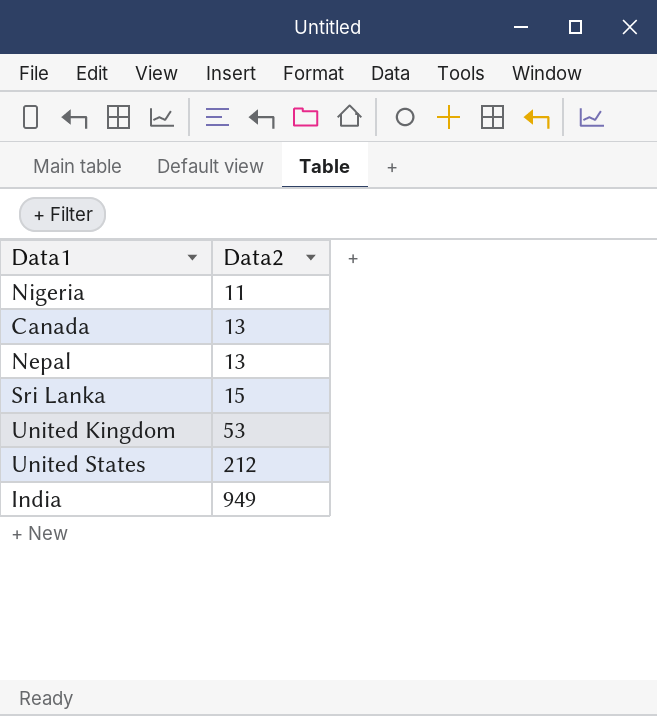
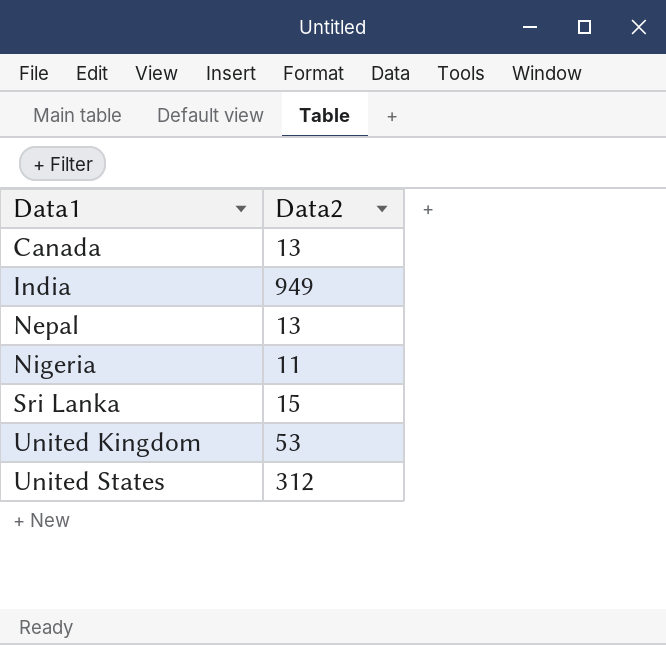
row order: Data2 ascending -> Data1 ascending
United States | Data2: 212 -> 312

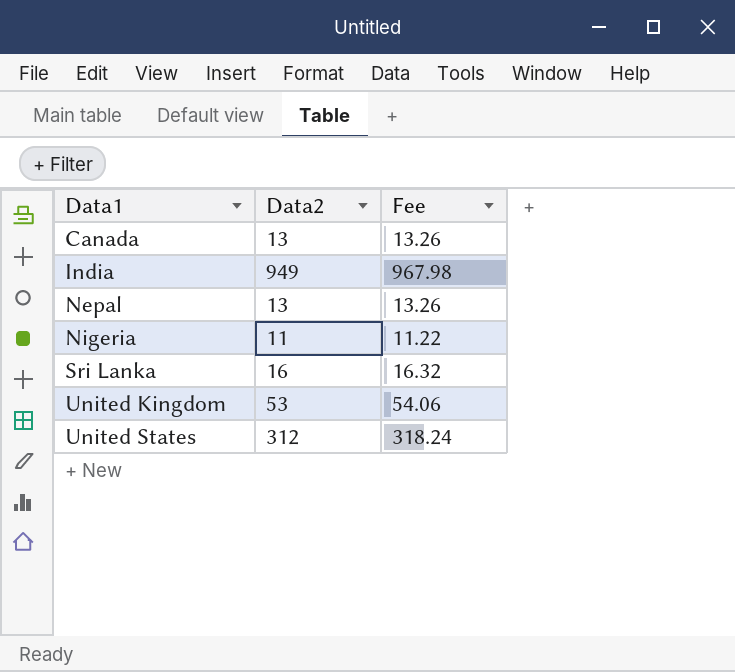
column Fee | formula: none -> [Data2] * 1.02
Sri Lanka | Data2: 15 -> 16

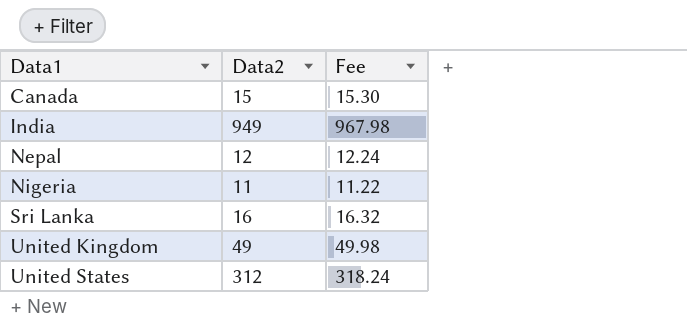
Canada | Data2: 13 -> 15
Canada | Fee: 13.26 -> 15.30
Nepal | Data2: 13 -> 12
Nepal | Fee: 13.26 -> 12.24
United Kingdom | Data2: 53 -> 49
United Kingdom | Fee: 54.06 -> 49.98

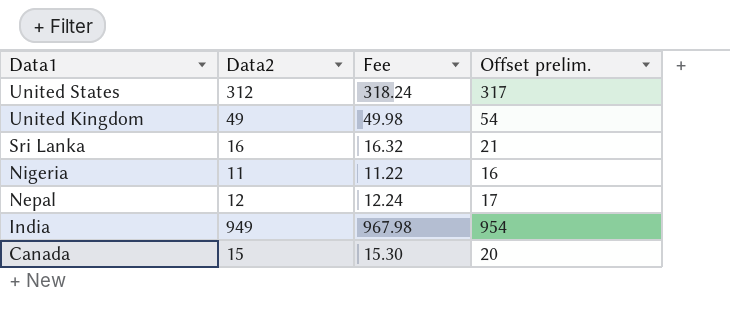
row order: Data1 ascending -> Data1 descending
column Offset prelim. | formula: none -> [Data2] + 5

